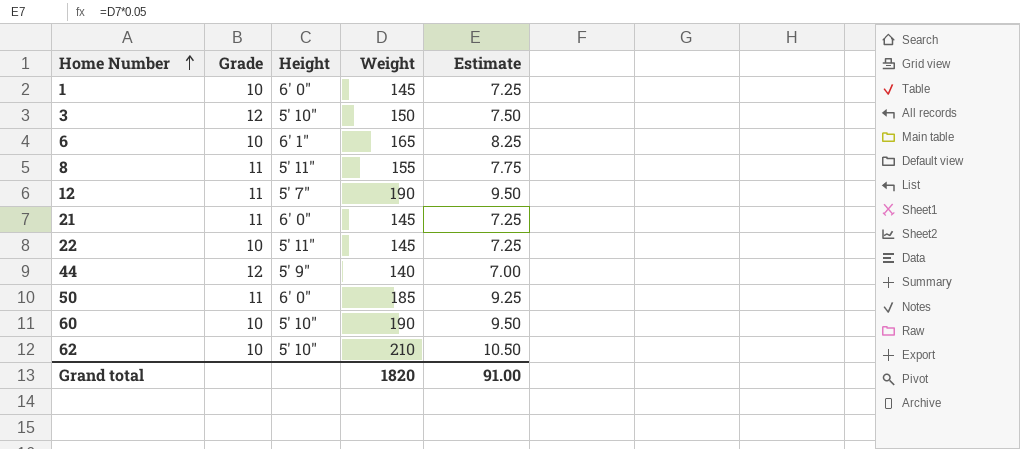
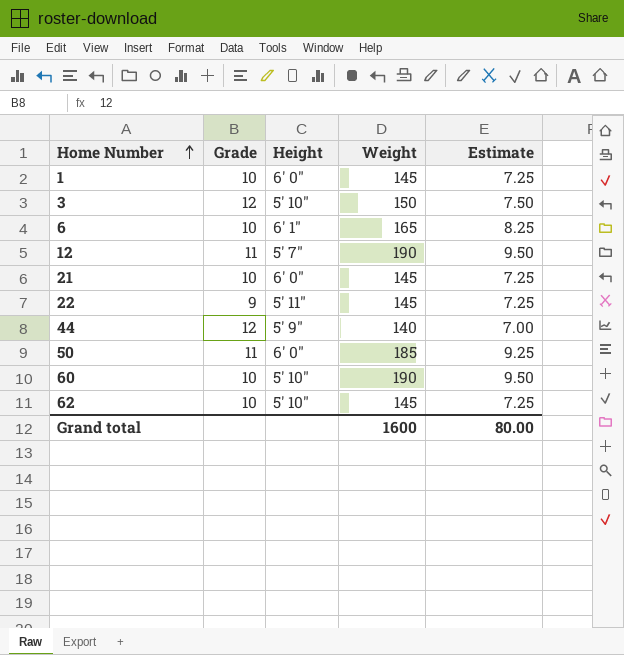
row 8: 11 | 5' 11" | 155 | 7.75 -> none
21 | Grade: 11 -> 10
22 | Grade: 10 -> 9
62 | Weight: 210 -> 145
62 | Estimate: 10.50 -> 7.25
Grand total | Weight: 1820 -> 1600
Grand total | Estimate: 91.00 -> 80.00

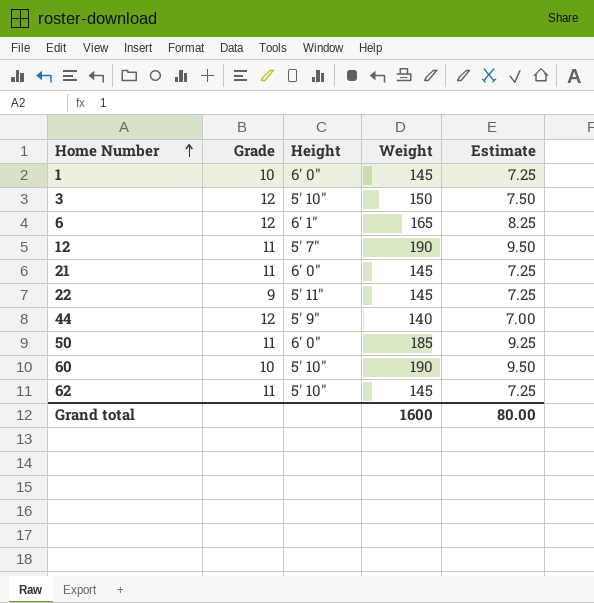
6 | Grade: 10 -> 12
21 | Grade: 10 -> 11
62 | Grade: 10 -> 11

